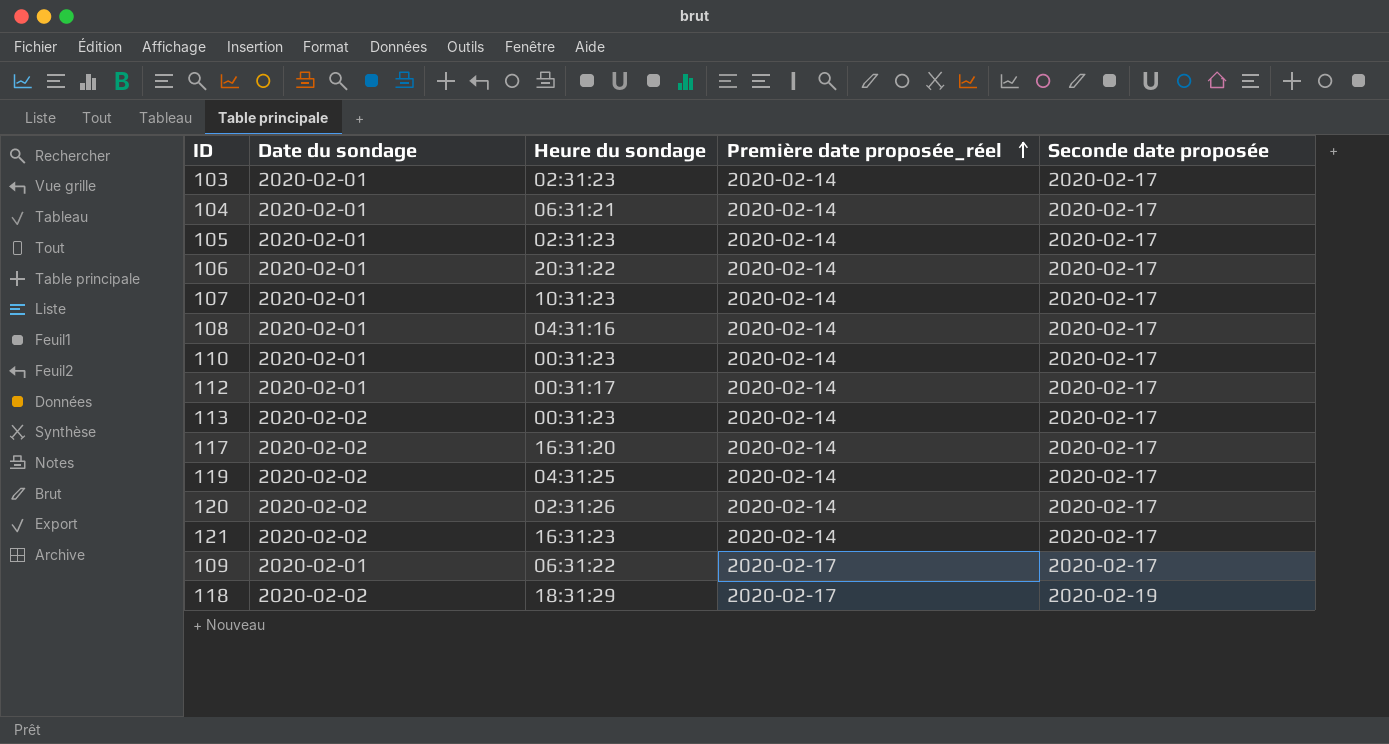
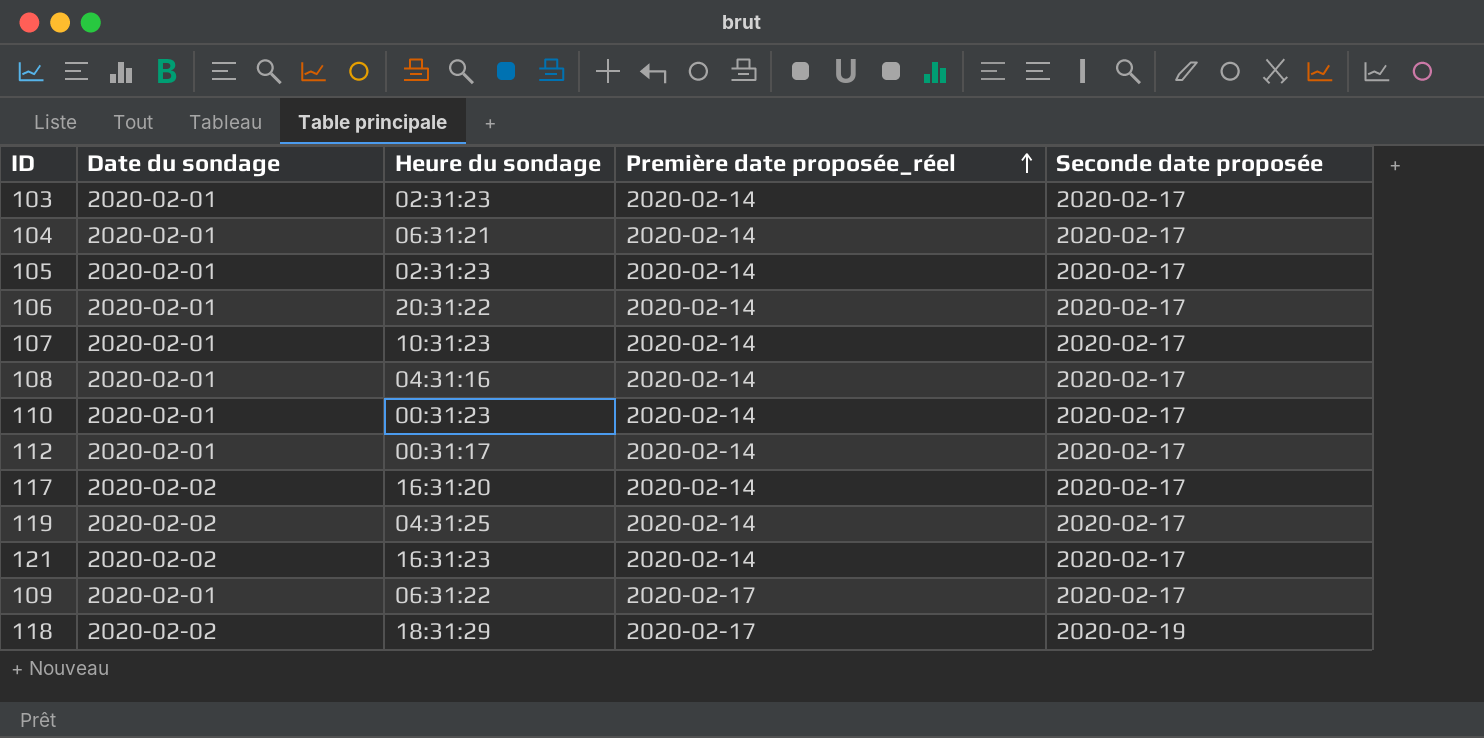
row 113: 2020-02-02 | 00:31:23 | 2020-02-14 | 2020-02-17 -> none
row 120: 2020-02-02 | 02:31:26 | 2020-02-14 | 2020-02-17 -> none

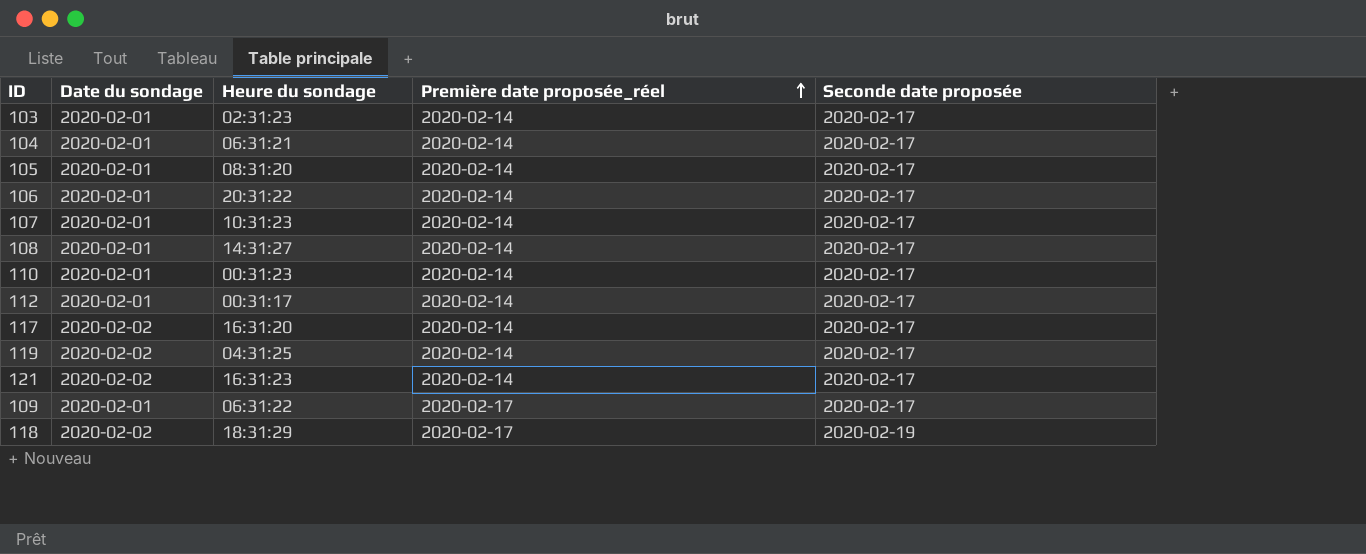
105 | Heure du sondage: 02:31:23 -> 08:31:20
108 | Heure du sondage: 04:31:16 -> 14:31:27

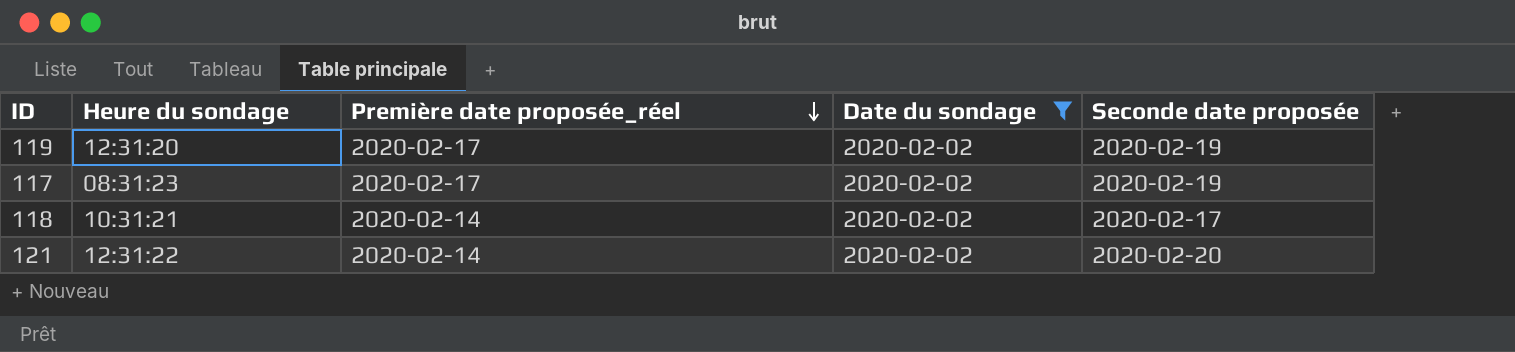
filter: none -> Date du sondage = 2020-02-02
row order: Première date proposée_réel ascending -> Première date proposée_réel descending
column Date du sondage | position: 2 -> 4
119 | Heure du sondage: 04:31:25 -> 12:31:20
119 | Première date proposée_réel: 2020-02-14 -> 2020-02-17
119 | Seconde date proposée: 2020-02-17 -> 2020-02-19
117 | Heure du sondage: 16:31:20 -> 08:31:23
117 | Première date proposée_réel: 2020-02-14 -> 2020-02-17
117 | Seconde date proposée: 2020-02-17 -> 2020-02-19
118 | Heure du sondage: 18:31:29 -> 10:31:21
118 | Première date proposée_réel: 2020-02-17 -> 2020-02-14
118 | Seconde date proposée: 2020-02-19 -> 2020-02-17
121 | Heure du sondage: 16:31:23 -> 12:31:22
121 | Seconde date proposée: 2020-02-17 -> 2020-02-20

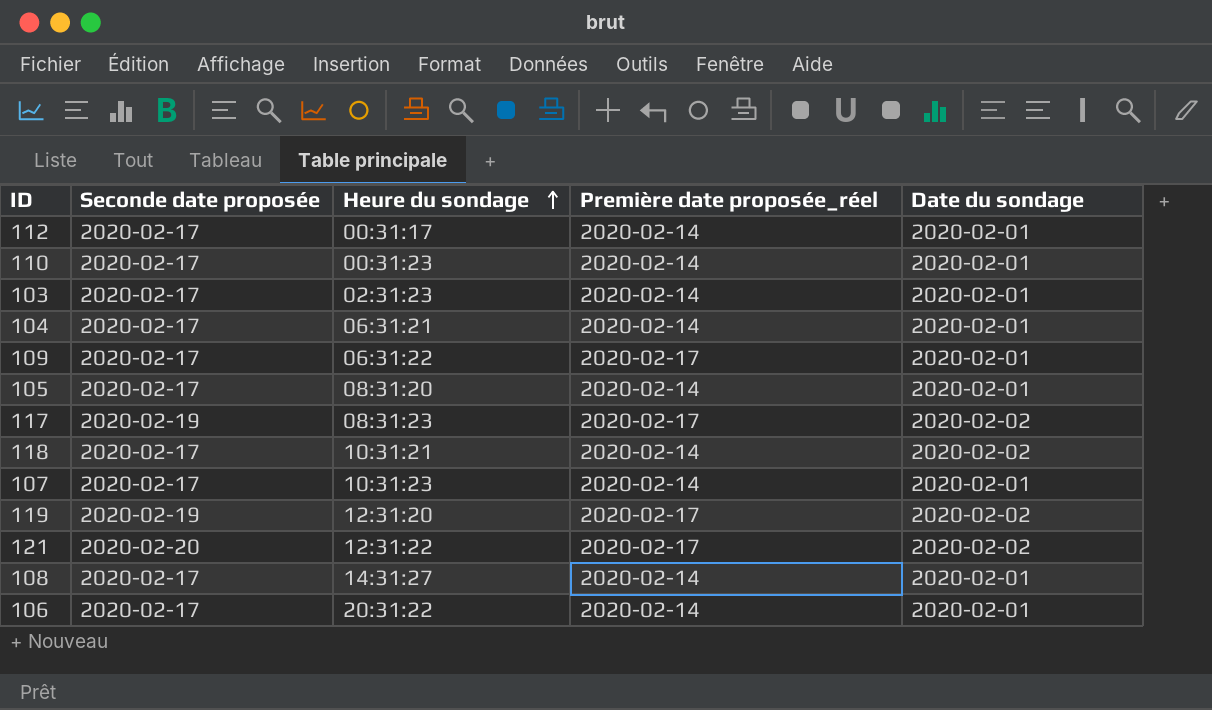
filter: Date du sondage = 2020-02-02 -> none
row order: Première date proposée_réel descending -> Heure du sondage ascending
column Seconde date proposée | position: 5 -> 2
121 | Première date proposée_réel: 2020-02-14 -> 2020-02-17

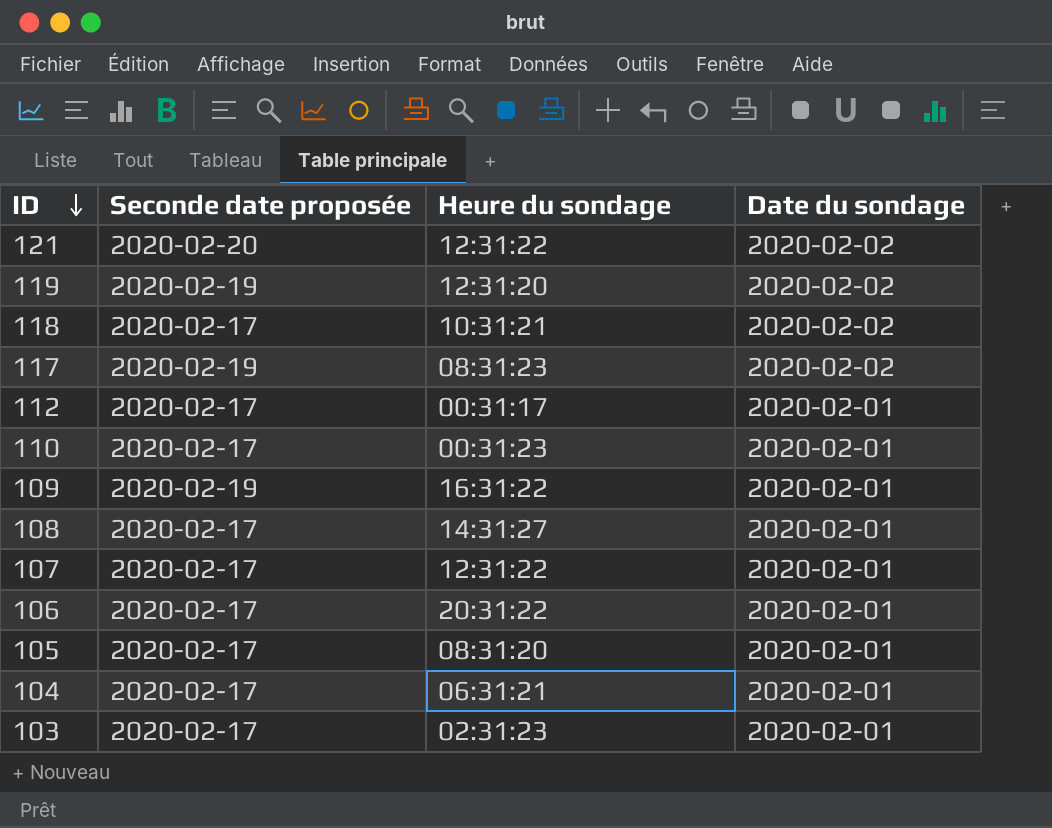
row order: Heure du sondage ascending -> ID descending
column Première date proposée_réel | position: 4 -> none
109 | Seconde date proposée: 2020-02-17 -> 2020-02-19
109 | Heure du sondage: 06:31:22 -> 16:31:22
107 | Heure du sondage: 10:31:23 -> 12:31:22

